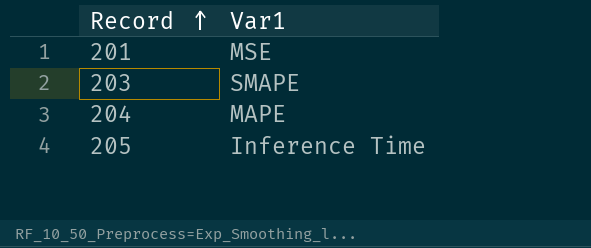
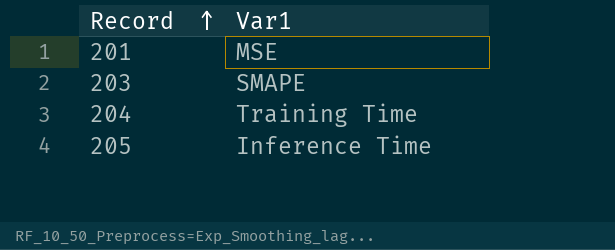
204 | Var1: MAPE -> Training Time

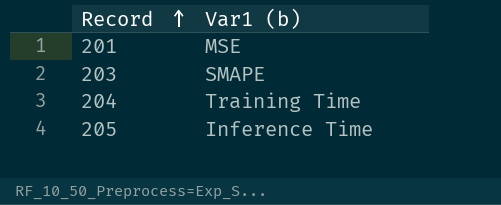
column name: Var1 -> Var1 (b)

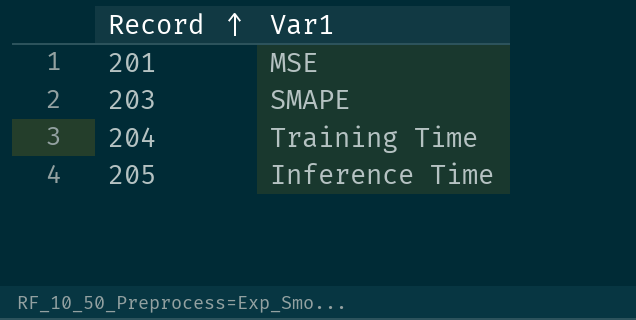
column name: Var1 (b) -> Var1

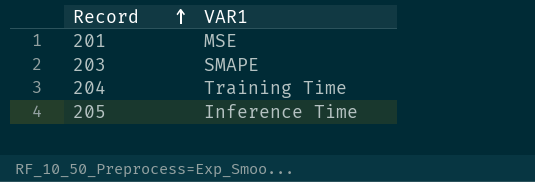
column name: Var1 -> VAR1

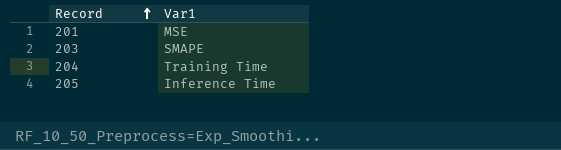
column name: VAR1 -> Var1

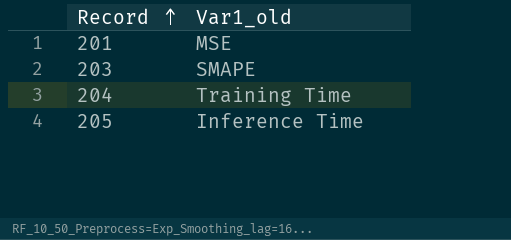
column name: Var1 -> Var1_old

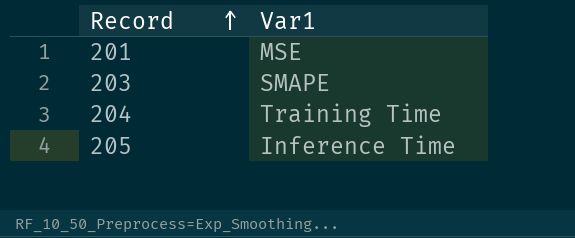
column name: Var1_old -> Var1

